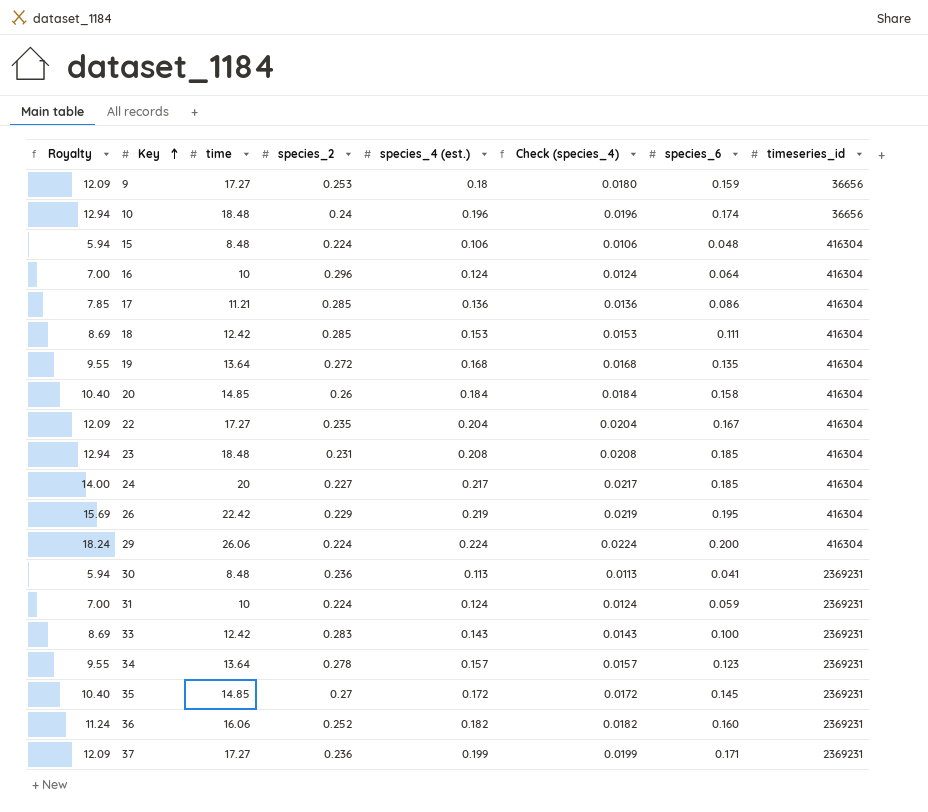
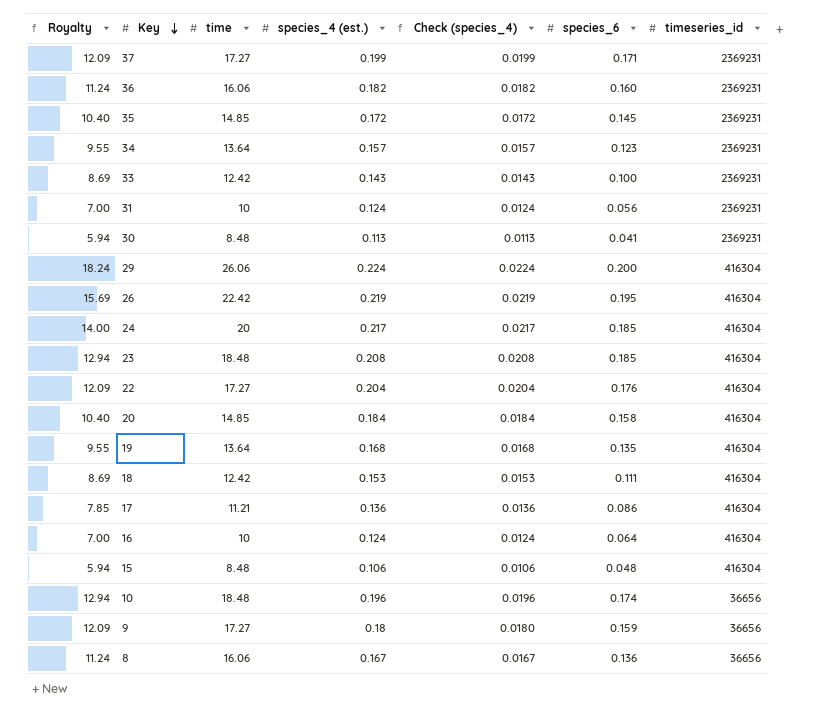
row order: Key ascending -> Key descending
column species_2 | position: 4 -> none
31 | species_6: 0.059 -> 0.056
22 | species_6: 0.167 -> 0.176
row 8: none -> 11.24 | 16.06 | 0.167 | 0.0167 | 0.136 | 36656

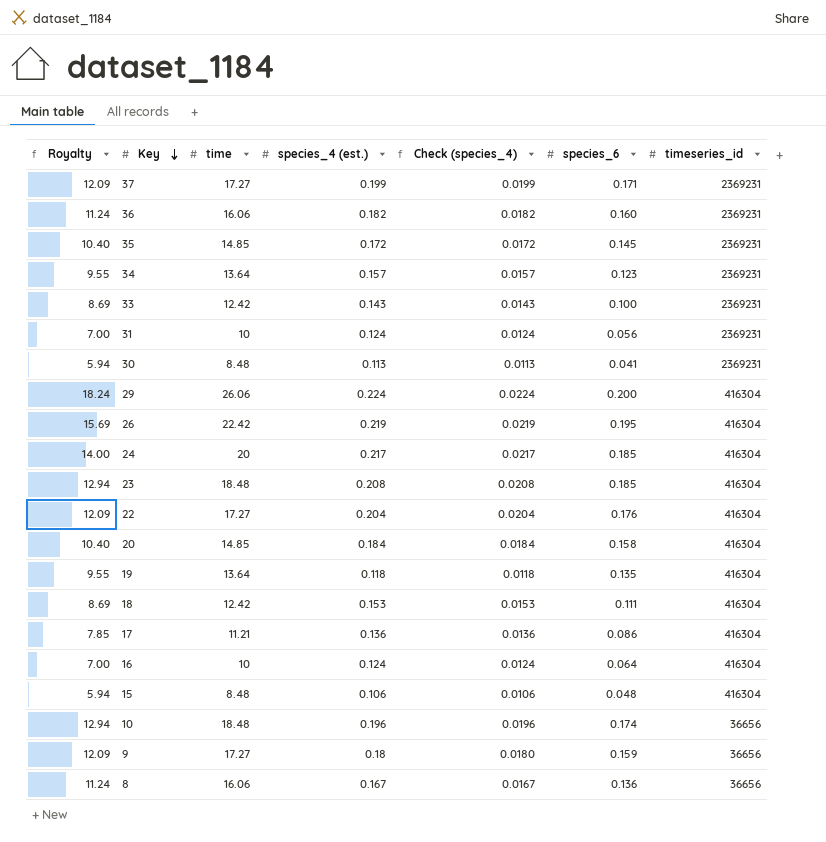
19 | species_4 (est.): 0.168 -> 0.118
19 | Check (species_4): 0.0168 -> 0.0118

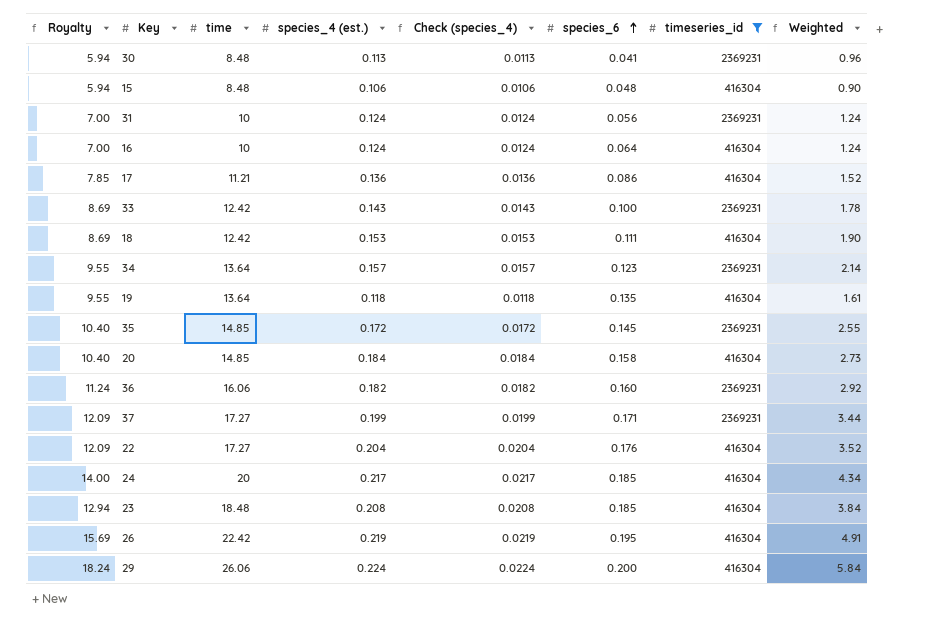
filter: none -> timeseries_id != 36656
row order: Key descending -> species_6 ascending
column Weighted | formula: none -> [time] * [species_4 (est.)]

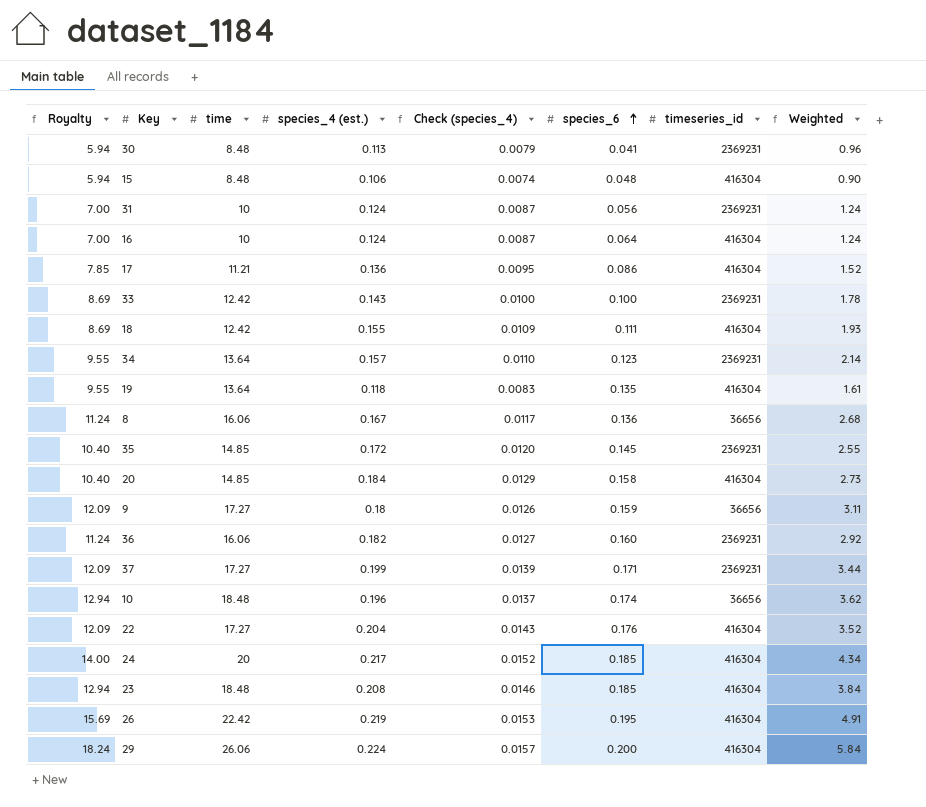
filter: timeseries_id != 36656 -> none
column Check (species_4) | formula: [species_4 (est.)] * 0.1 -> [species_4 (est.)] * 0.07
18 | species_4 (est.): 0.153 -> 0.155
18 | Weighted: 1.90 -> 1.93

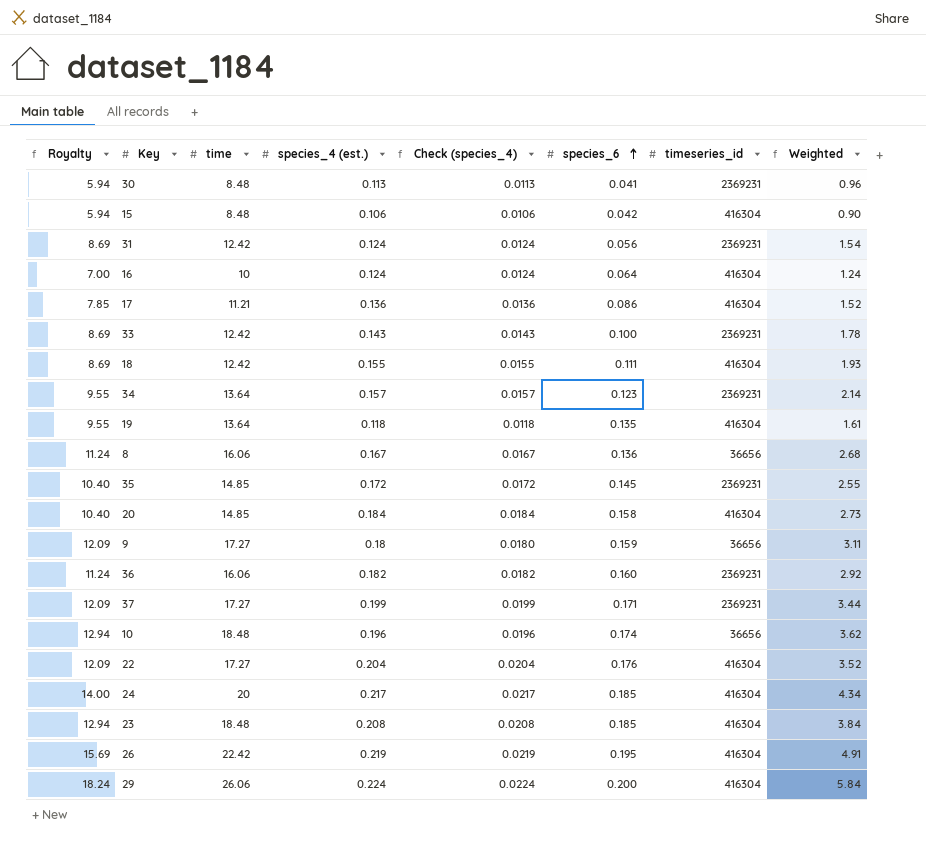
column Check (species_4) | formula: [species_4 (est.)] * 0.07 -> [species_4 (est.)] * 0.1
15 | species_6: 0.048 -> 0.042
31 | Royalty: 7.00 -> 8.69
31 | time: 10 -> 12.42
31 | Weighted: 1.24 -> 1.54

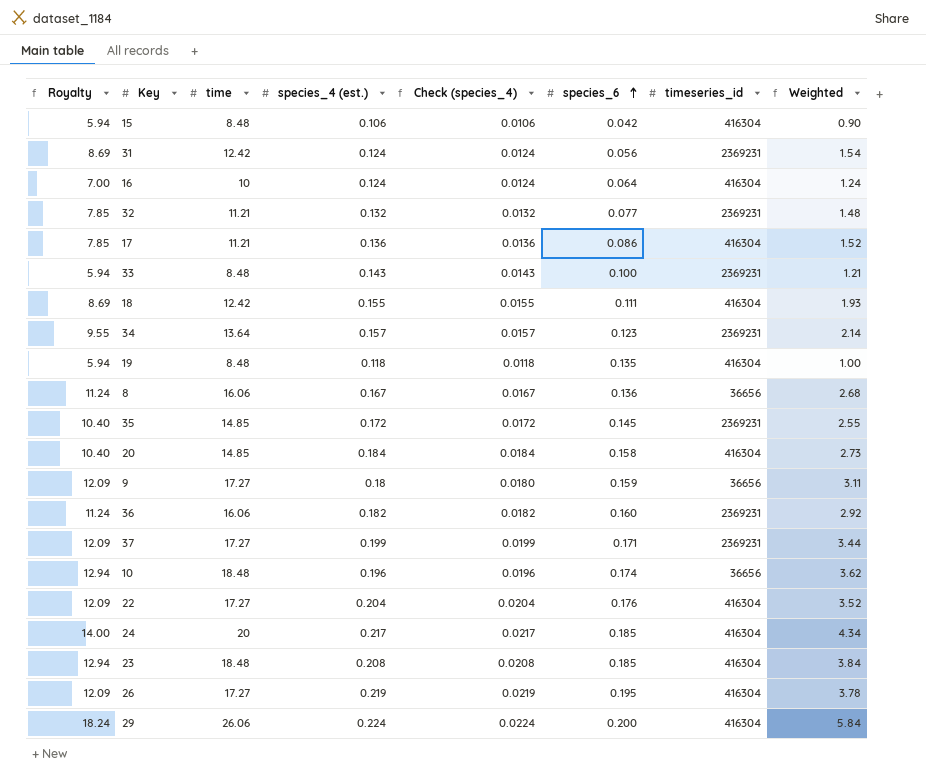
row 30: 5.94 | 8.48 | 0.113 | 0.0113 | 0.041 | 2369231 | 0.96 -> none
row 32: none -> 7.85 | 11.21 | 0.132 | 0.0132 | 0.077 | 2369231 | 1.48
33 | Royalty: 8.69 -> 5.94
33 | time: 12.42 -> 8.48
33 | Weighted: 1.78 -> 1.21
19 | Royalty: 9.55 -> 5.94
19 | time: 13.64 -> 8.48
19 | Weighted: 1.61 -> 1.00
26 | Royalty: 15.69 -> 12.09
26 | time: 22.42 -> 17.27
26 | Weighted: 4.91 -> 3.78

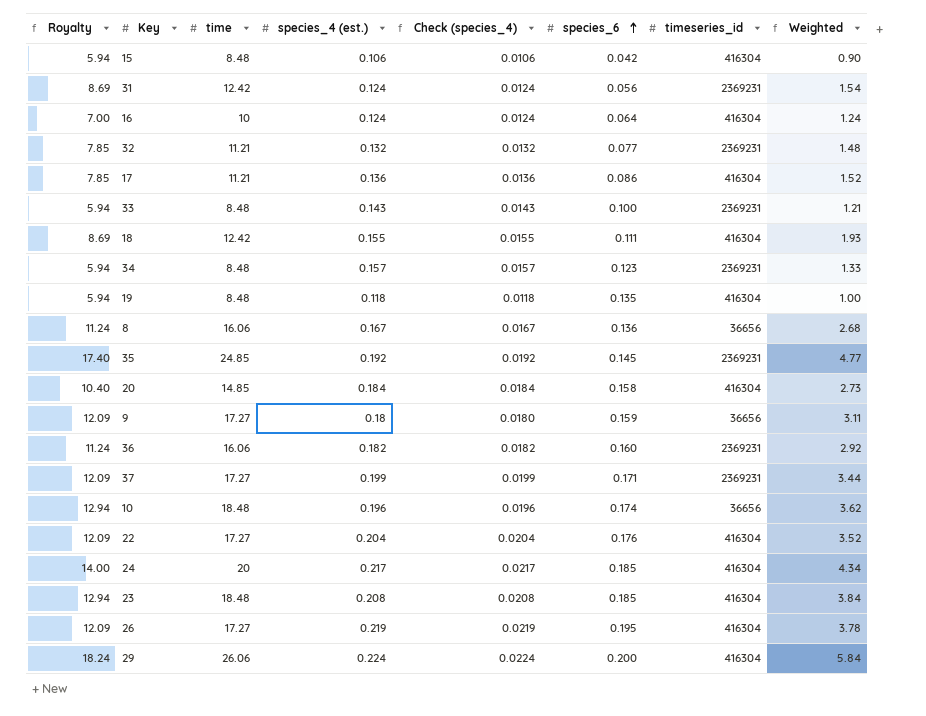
34 | Royalty: 9.55 -> 5.94
34 | time: 13.64 -> 8.48
34 | Weighted: 2.14 -> 1.33
35 | Royalty: 10.40 -> 17.40
35 | time: 14.85 -> 24.85
35 | species_4 (est.): 0.172 -> 0.192
35 | Check (species_4): 0.0172 -> 0.0192
35 | Weighted: 2.55 -> 4.77

